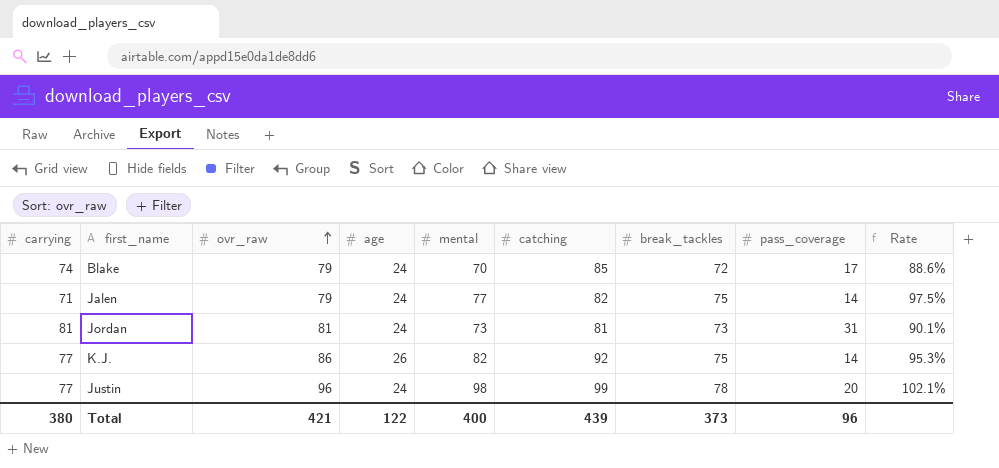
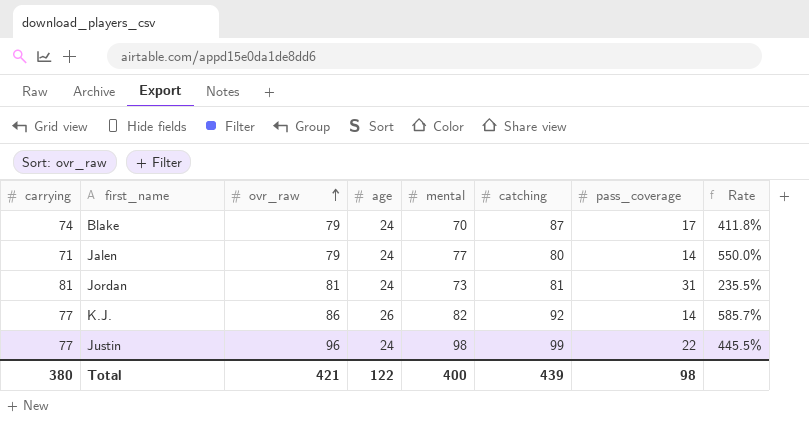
column break_tackles | position: 7 -> none
column Rate | formula: [mental] / [ovr_raw] -> [mental] / [pass_coverage]
Blake | catching: 85 -> 87
Jalen | catching: 82 -> 80
Justin | pass_coverage: 20 -> 22
Total | pass_coverage: 96 -> 98

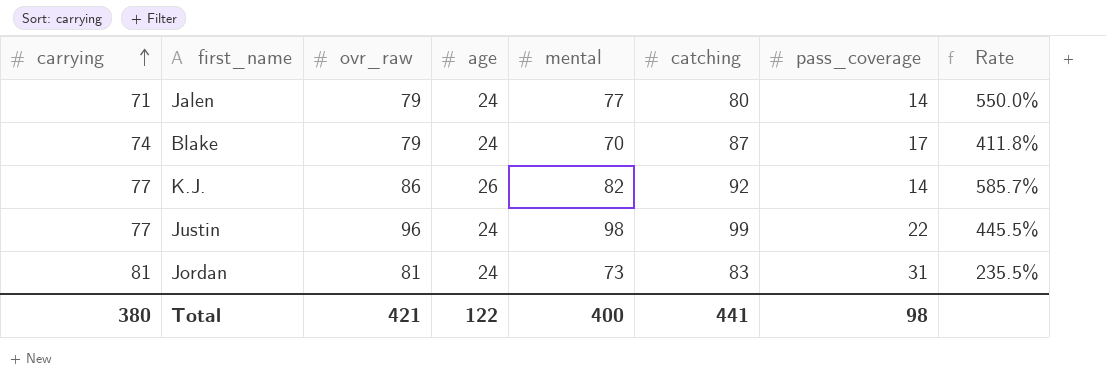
row order: ovr_raw ascending -> carrying ascending
Jordan | catching: 81 -> 83
Total | catching: 439 -> 441

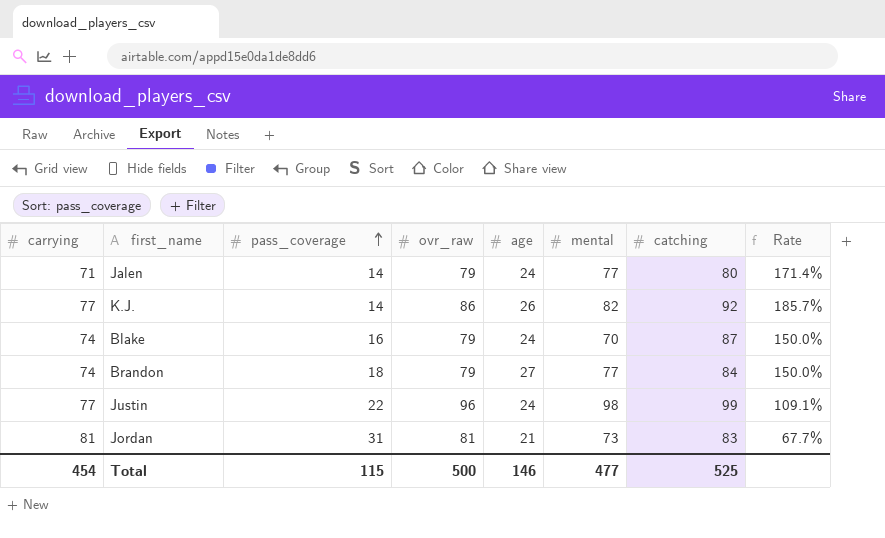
row order: carrying ascending -> pass_coverage ascending
column pass_coverage | position: 7 -> 3
column Rate | formula: [mental] / [pass_coverage] -> [age] / [pass_coverage]
Blake | pass_coverage: 17 -> 16
row Brandon: none -> 74 | 18 | 79 | 27 | 77 | 84 | 150.0%
Jordan | age: 24 -> 21
Total | carrying: 380 -> 454
Total | pass_coverage: 98 -> 115
Total | ovr_raw: 421 -> 500
Total | age: 122 -> 146
Total | mental: 400 -> 477
Total | catching: 441 -> 525

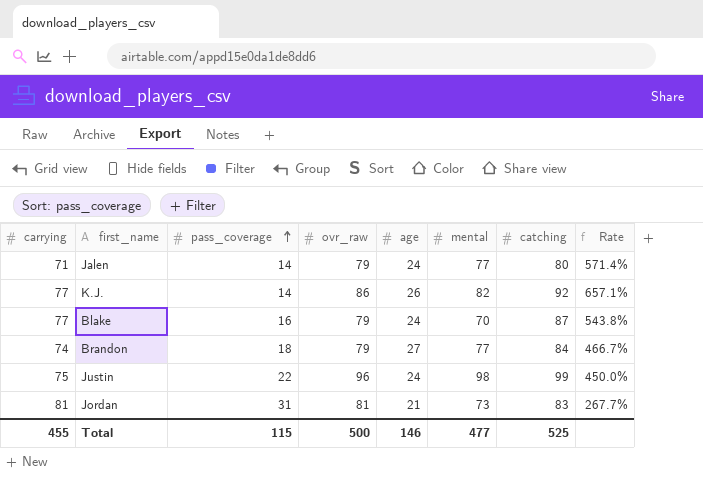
column Rate | formula: [age] / [pass_coverage] -> [catching] / [pass_coverage]
Blake | carrying: 74 -> 77
Justin | carrying: 77 -> 75
Total | carrying: 454 -> 455

